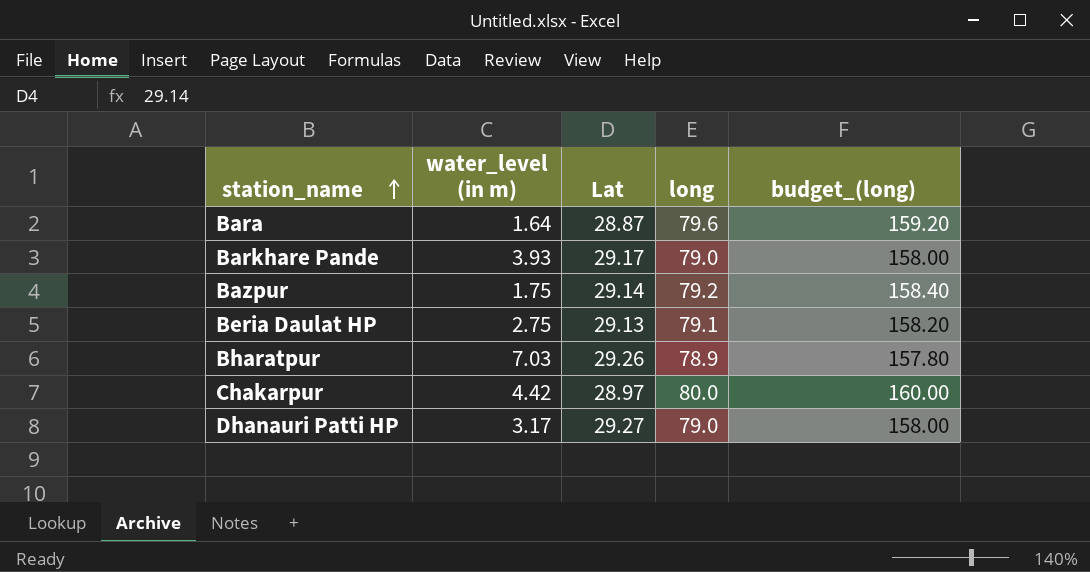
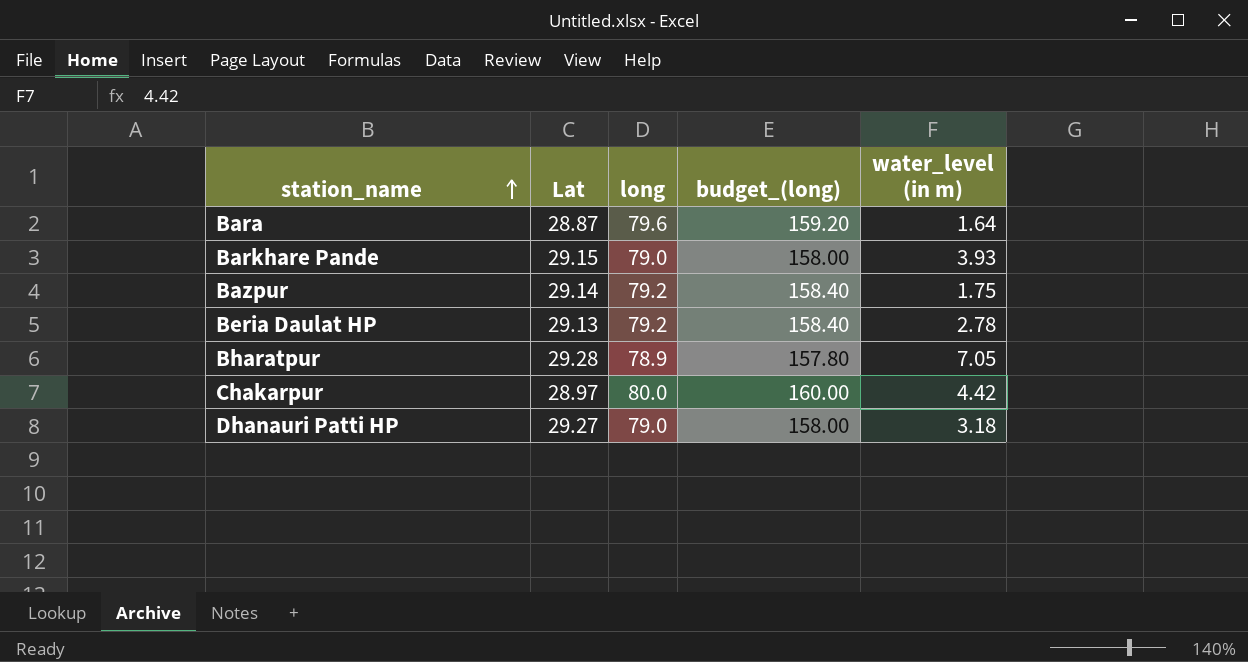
column water_level (in m) | position: 2 -> 5
Barkhare Pande | Lat: 29.17 -> 29.15
Beria Daulat HP | long: 79.1 -> 79.2
Beria Daulat HP | budget_(long): 158.20 -> 158.40
Beria Daulat HP | water_level (in m): 2.75 -> 2.78
Bharatpur | Lat: 29.26 -> 29.28
Bharatpur | water_level (in m): 7.03 -> 7.05
Dhanauri Patti HP | water_level (in m): 3.17 -> 3.18

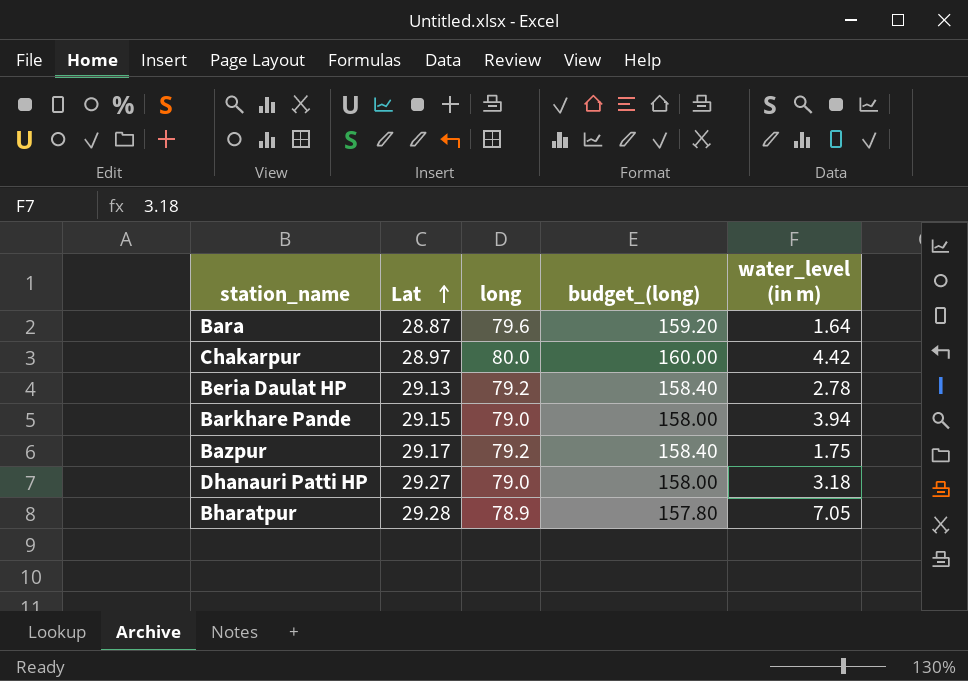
row order: station_name ascending -> Lat ascending
Barkhare Pande | water_level (in m): 3.93 -> 3.94
Bazpur | Lat: 29.14 -> 29.17

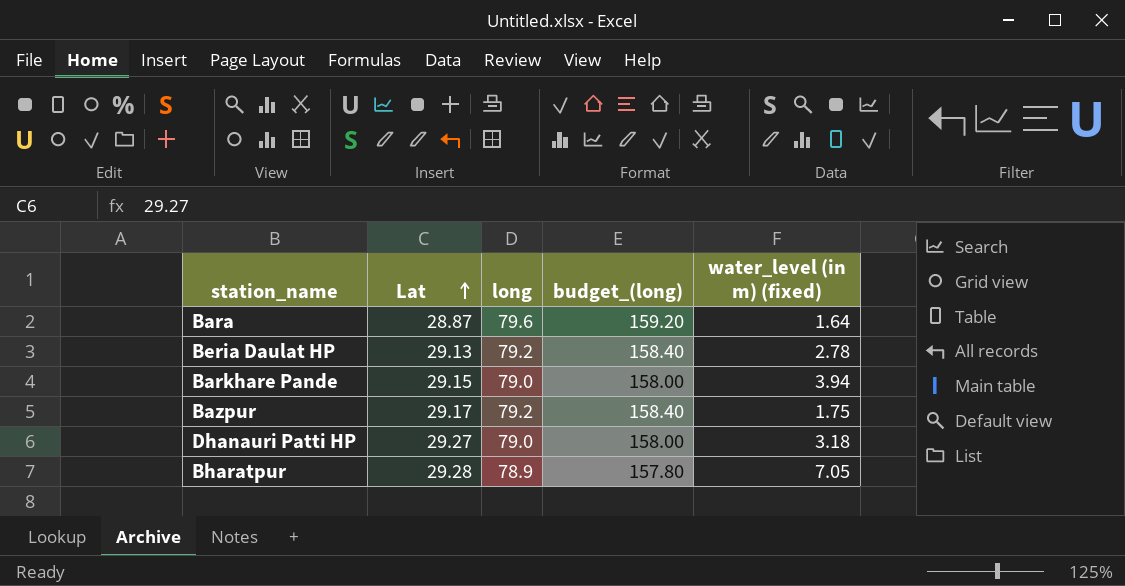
column name: water_level (in m) -> water_level (in m) (fixed)
row Chakarpur: 28.97 | 80.0 | 160.00 | 4.42 -> none

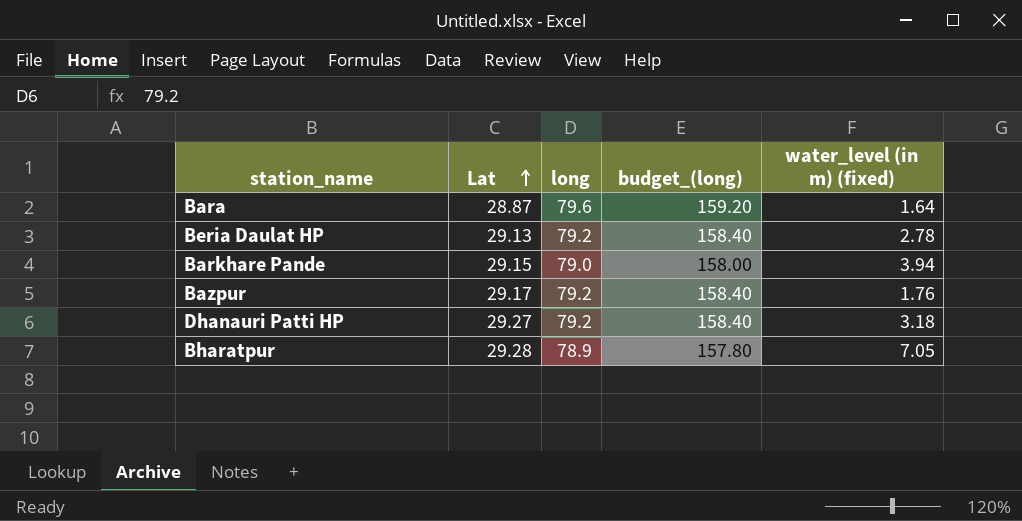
Bazpur | water_level (in m) (fixed): 1.75 -> 1.76
Dhanauri Patti HP | long: 79.0 -> 79.2
Dhanauri Patti HP | budget_(long): 158.00 -> 158.40

